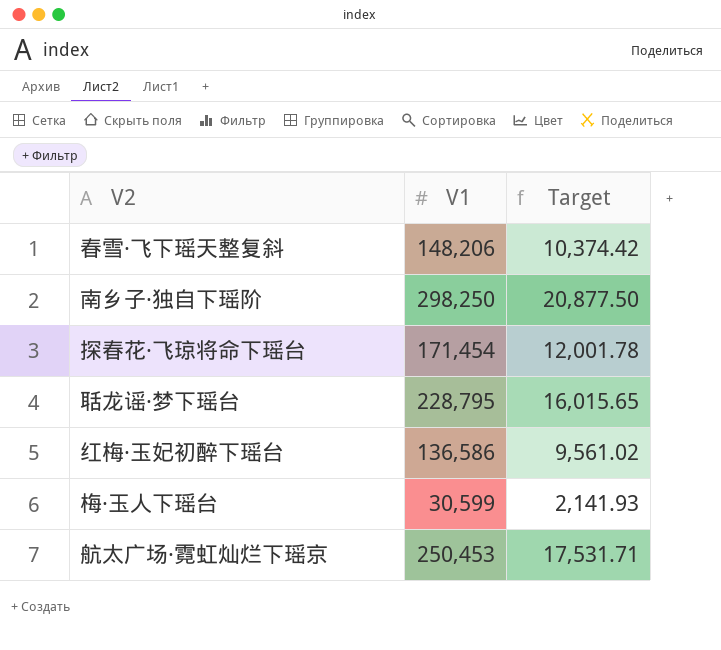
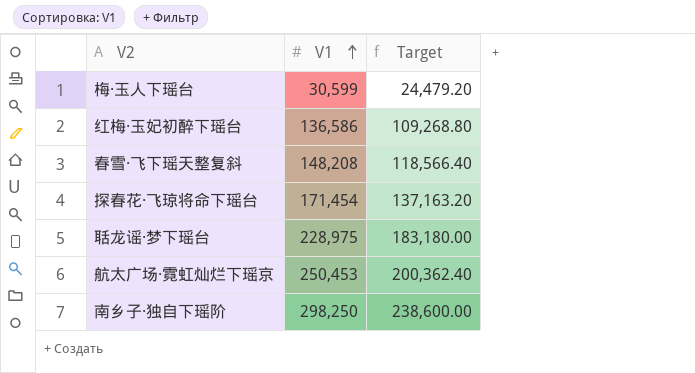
row order: none -> V1 ascending
column Target | formula: [V1] * 0.07 -> [V1] * 0.8
春雪·飞下瑶天整复斜 | V1: 148,206 -> 148,208
聒龙谣·梦下瑶台 | V1: 228,795 -> 228,975

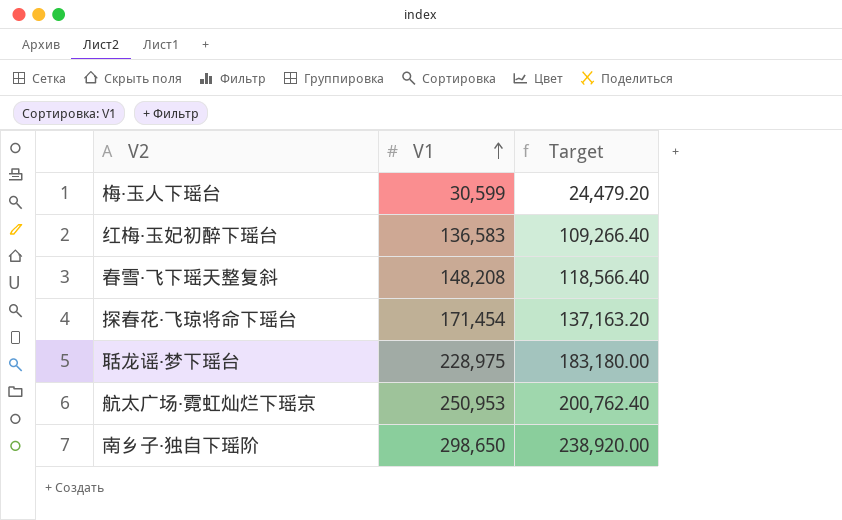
红梅·玉妃初醉下瑶台 | V1: 136,586 -> 136,583
红梅·玉妃初醉下瑶台 | Target: 109,268.80 -> 109,266.40
航太广场·霓虹灿烂下瑶京 | V1: 250,453 -> 250,953
航太广场·霓虹灿烂下瑶京 | Target: 200,362.40 -> 200,762.40
南乡子·独自下瑶阶 | V1: 298,250 -> 298,650
南乡子·独自下瑶阶 | Target: 238,600.00 -> 238,920.00

